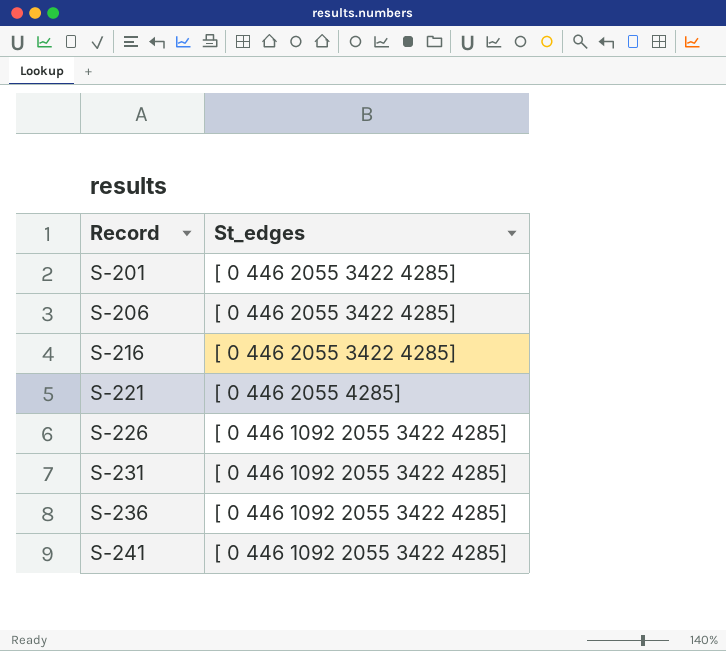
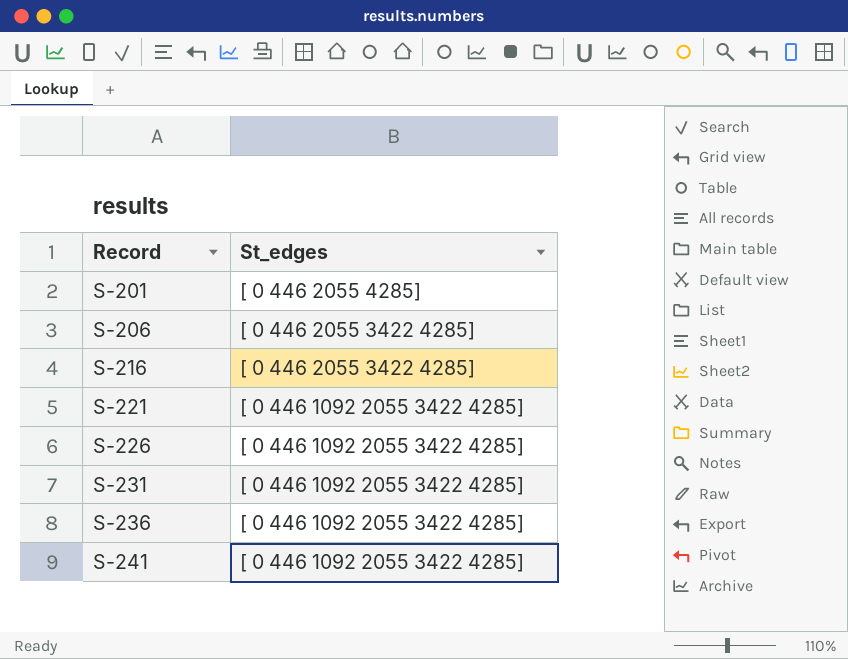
S-201 | St_edges: [ 0 446 2055 3422 4285] -> [ 0 446 2055 4285]
S-221 | St_edges: [ 0 446 2055 4285] -> [ 0 446 1092 2055 3422 4285]

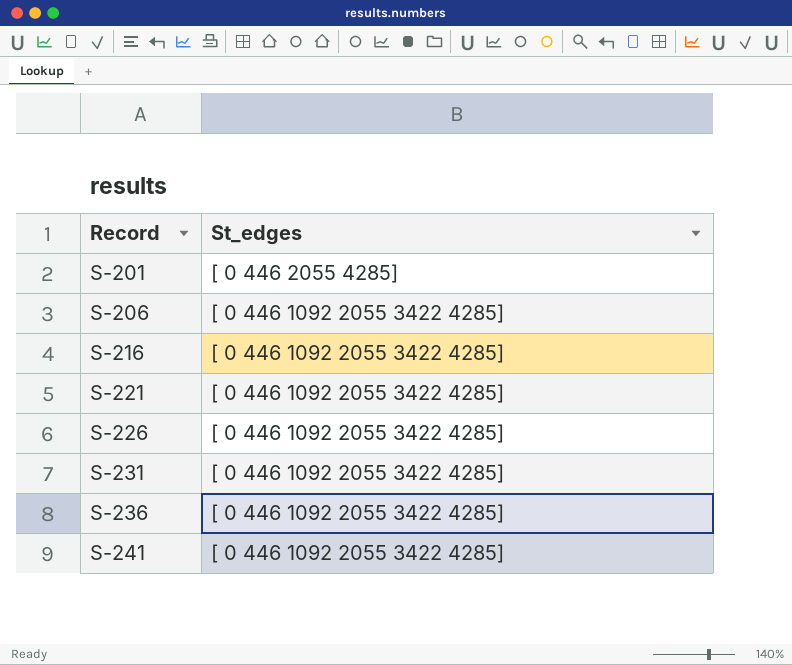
S-206 | St_edges: [ 0 446 2055 3422 4285] -> [ 0 446 1092 2055 3422 4285]
S-216 | St_edges: [ 0 446 2055 3422 4285] -> [ 0 446 1092 2055 3422 4285]

